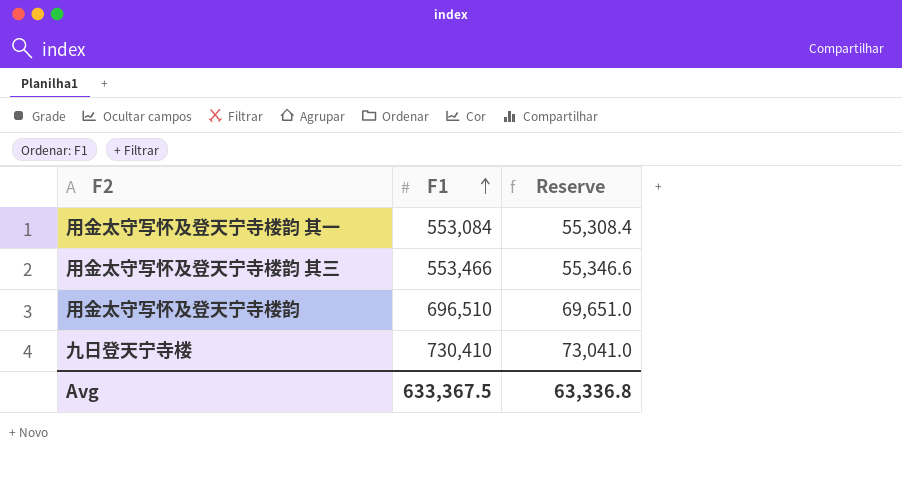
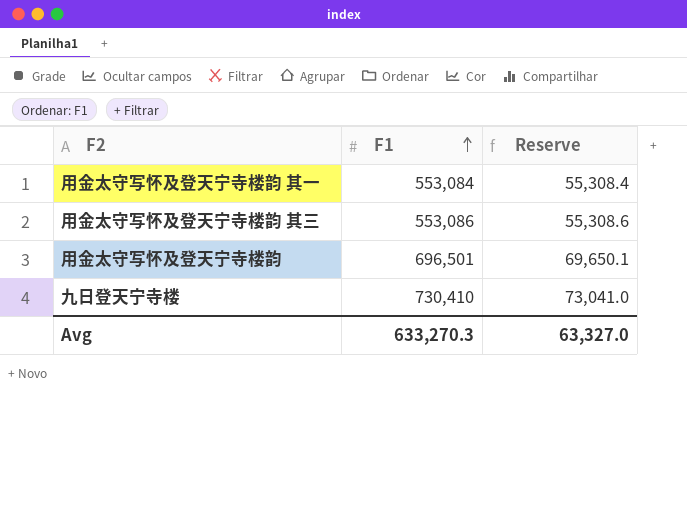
用金太守写怀及登天宁寺楼韵 其三 | F1: 553,466 -> 553,086
用金太守写怀及登天宁寺楼韵 其三 | Reserve: 55,346.6 -> 55,308.6
用金太守写怀及登天宁寺楼韵 | F1: 696,510 -> 696,501
用金太守写怀及登天宁寺楼韵 | Reserve: 69,651.0 -> 69,650.1
Avg | F1: 633,367.5 -> 633,270.3
Avg | Reserve: 63,336.8 -> 63,327.0

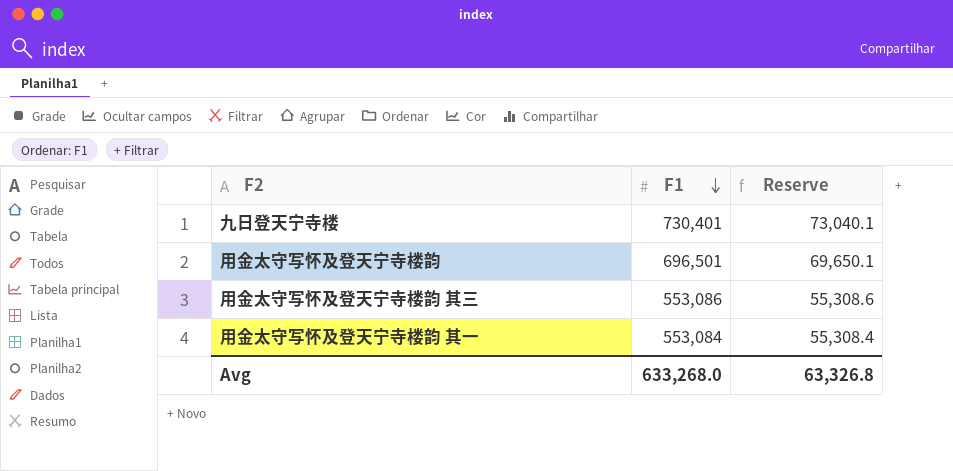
row order: F1 ascending -> F1 descending
九日登天宁寺楼 | F1: 730,410 -> 730,401
九日登天宁寺楼 | Reserve: 73,041.0 -> 73,040.1
Avg | F1: 633,270.3 -> 633,268.0
Avg | Reserve: 63,327.0 -> 63,326.8

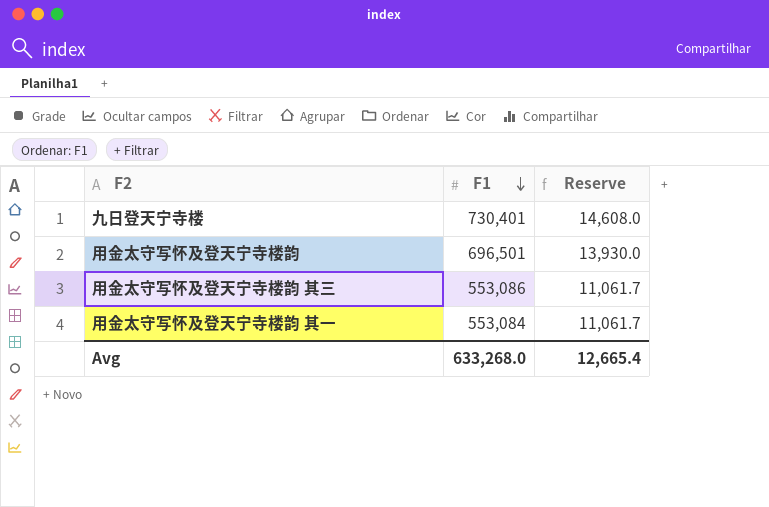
column Reserve | formula: [F1] * 0.1 -> [F1] * 0.02
Avg | Reserve: 63,326.8 -> 12,665.4

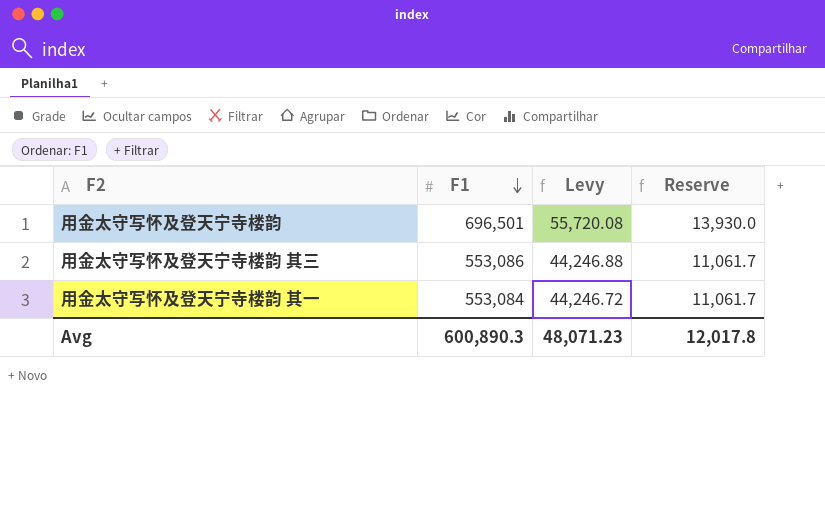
column Levy | formula: none -> [F1] * 0.08
row 九日登天宁寺楼: 730,401 | 14,608.0 -> none
Avg | F1: 633,268.0 -> 600,890.3
Avg | Reserve: 12,665.4 -> 12,017.8

